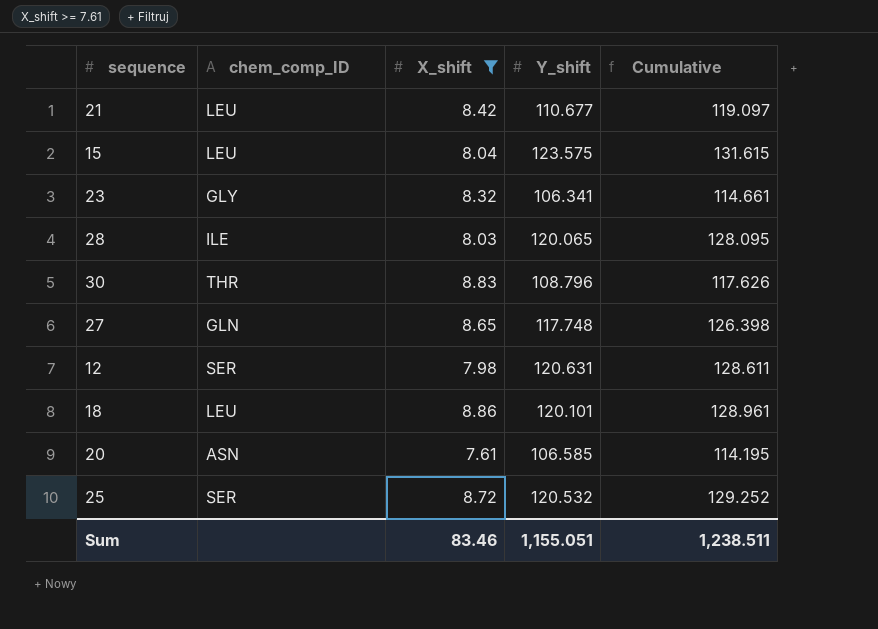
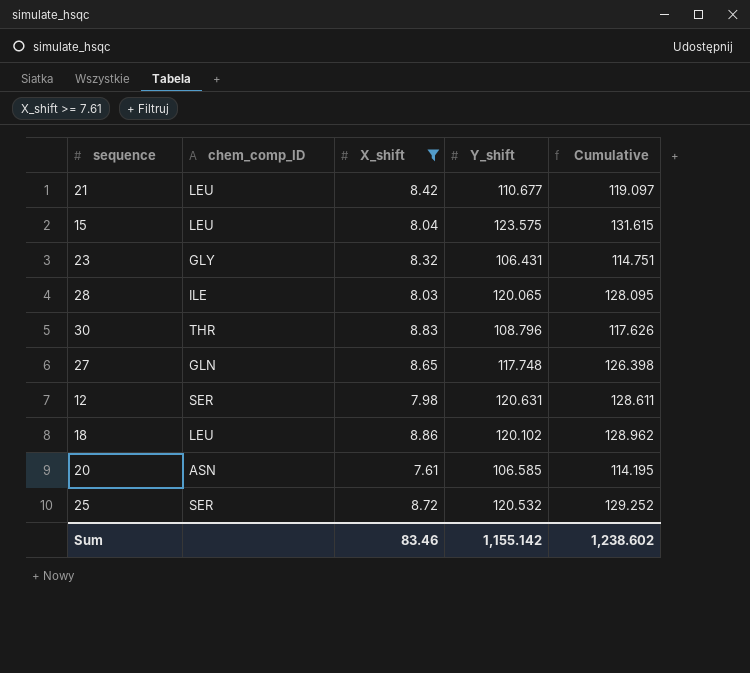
23 | Y_shift: 106.341 -> 106.431
23 | Cumulative: 114.661 -> 114.751
18 | Y_shift: 120.101 -> 120.102
18 | Cumulative: 128.961 -> 128.962
Sum | Y_shift: 1,155.051 -> 1,155.142
Sum | Cumulative: 1,238.511 -> 1,238.602

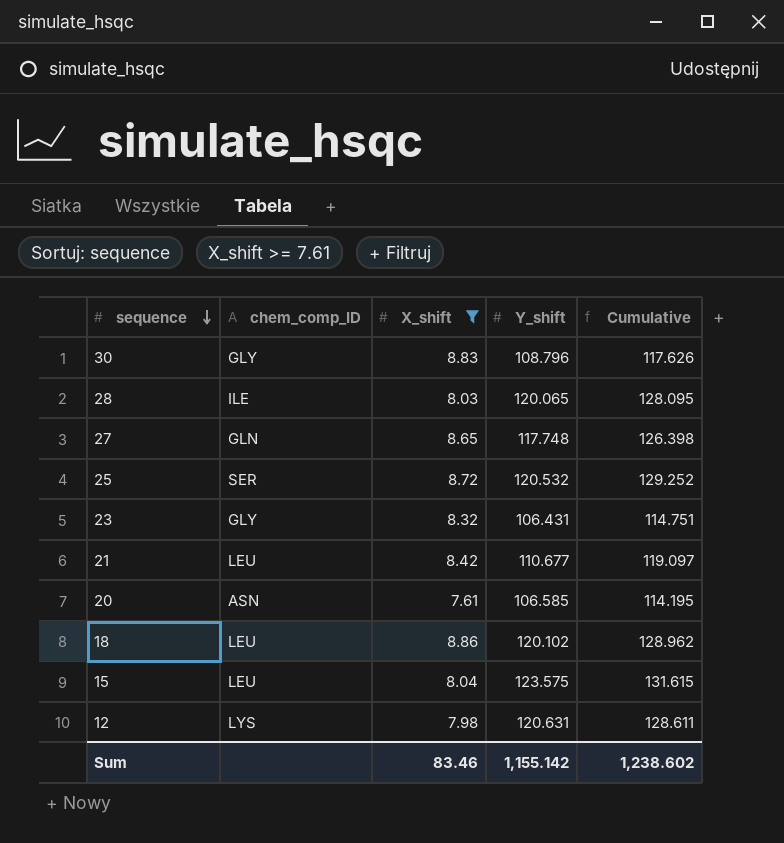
row order: none -> sequence descending
30 | chem_comp_ID: THR -> GLY
12 | chem_comp_ID: SER -> LYS

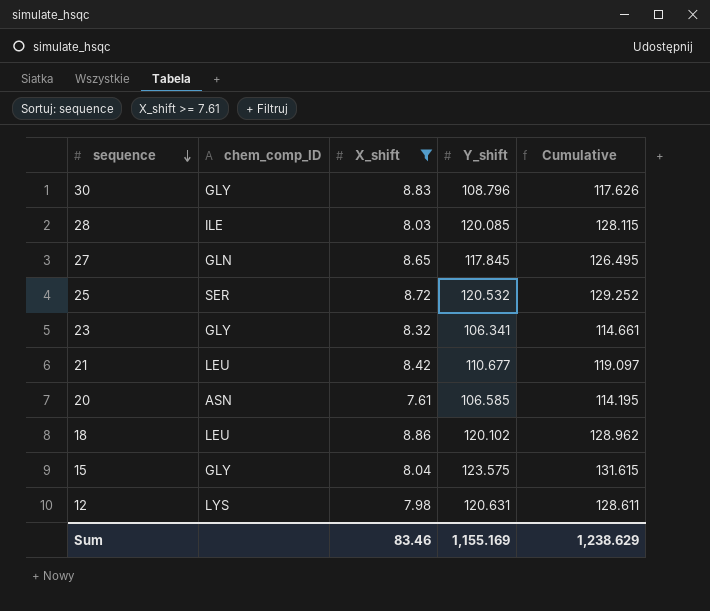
28 | Y_shift: 120.065 -> 120.085
28 | Cumulative: 128.095 -> 128.115
27 | Y_shift: 117.748 -> 117.845
27 | Cumulative: 126.398 -> 126.495
23 | Y_shift: 106.431 -> 106.341
23 | Cumulative: 114.751 -> 114.661
15 | chem_comp_ID: LEU -> GLY
Sum | Y_shift: 1,155.142 -> 1,155.169
Sum | Cumulative: 1,238.602 -> 1,238.629

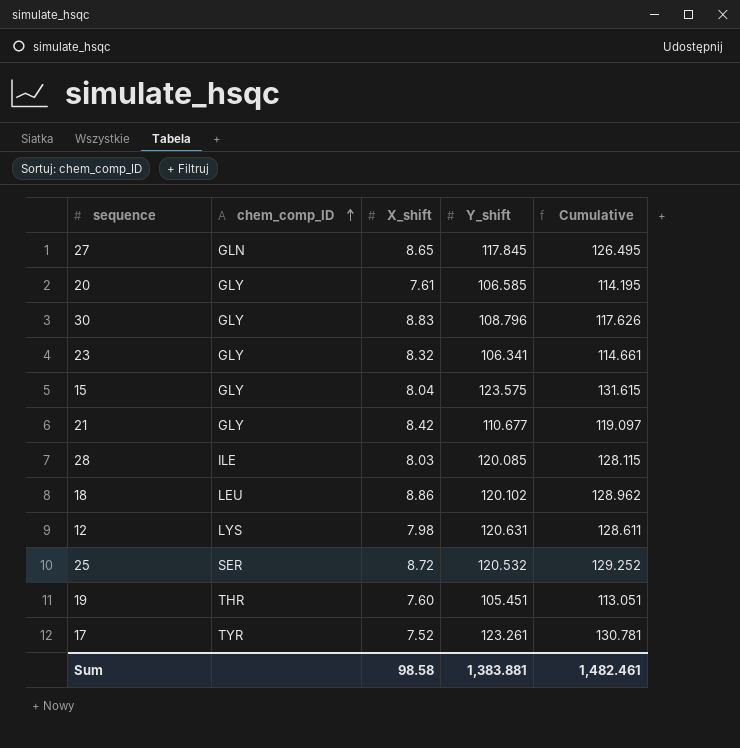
filter: X_shift >= 7.61 -> none
row order: sequence descending -> chem_comp_ID ascending
20 | chem_comp_ID: ASN -> GLY
21 | chem_comp_ID: LEU -> GLY
Sum | X_shift: 83.46 -> 98.58
Sum | Y_shift: 1,155.169 -> 1,383.881
Sum | Cumulative: 1,238.629 -> 1,482.461

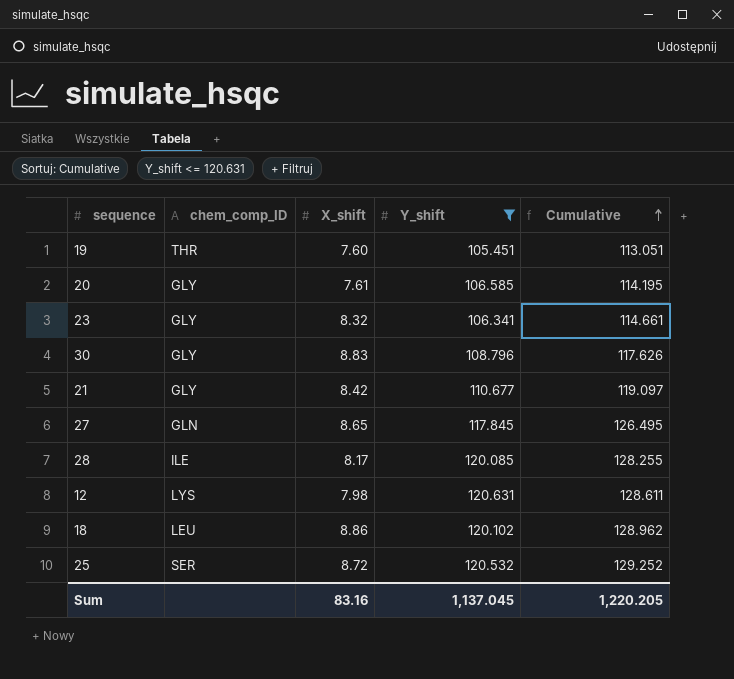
filter: none -> Y_shift <= 120.631
row order: chem_comp_ID ascending -> Cumulative ascending
28 | X_shift: 8.03 -> 8.17
28 | Cumulative: 128.115 -> 128.255
Sum | X_shift: 98.58 -> 83.16
Sum | Y_shift: 1,383.881 -> 1,137.045
Sum | Cumulative: 1,482.461 -> 1,220.205

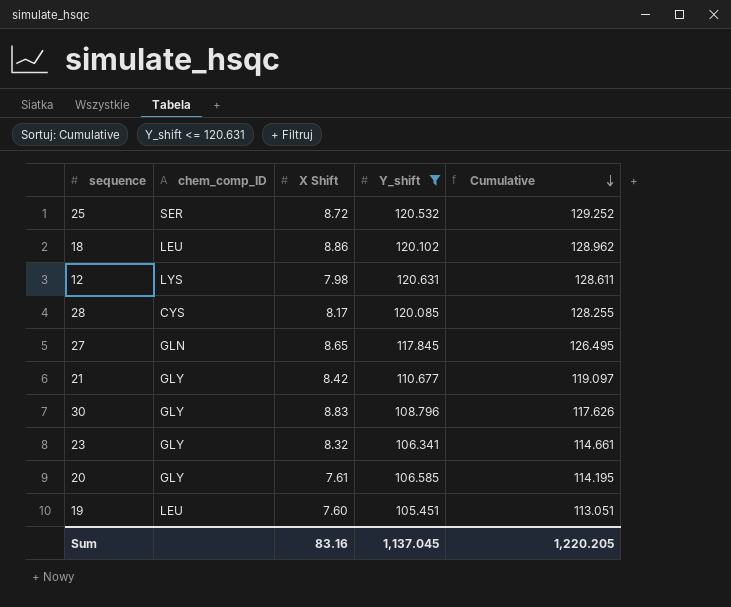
row order: Cumulative ascending -> Cumulative descending
column name: X_shift -> X Shift
28 | chem_comp_ID: ILE -> CYS
19 | chem_comp_ID: THR -> LEU

